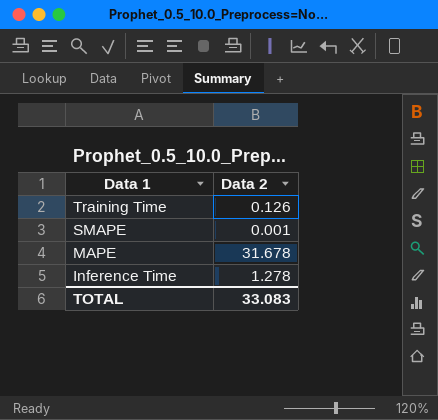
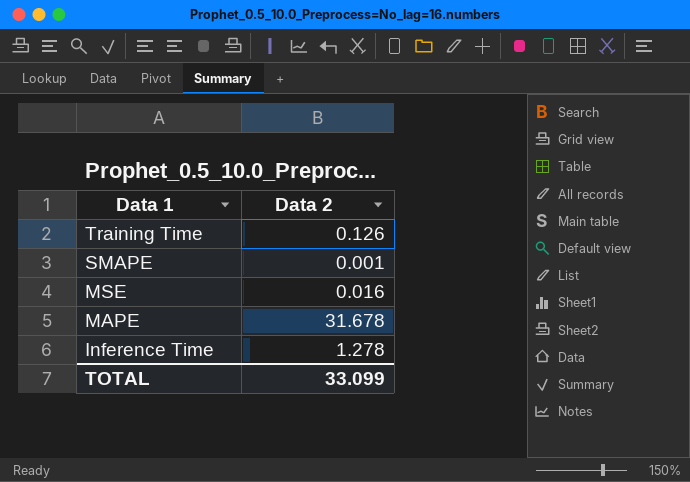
row MSE: none -> 0.016
TOTAL | Data 2: 33.083 -> 33.099

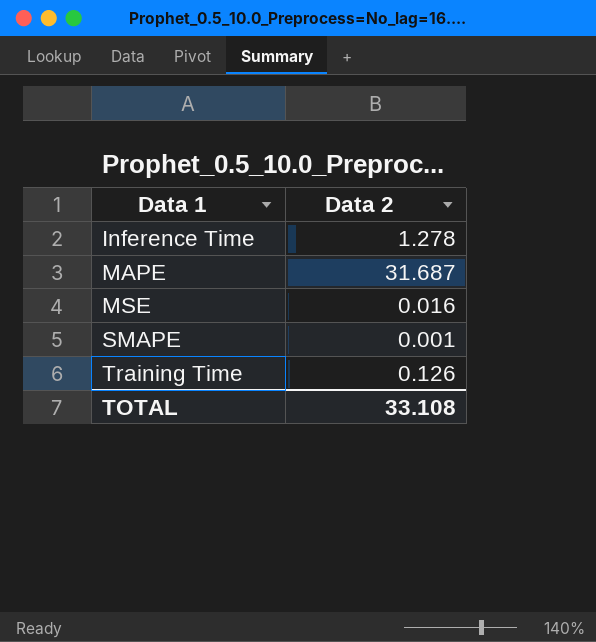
row order: Data 1 descending -> Data 1 ascending
MAPE | Data 2: 31.678 -> 31.687
TOTAL | Data 2: 33.099 -> 33.108

